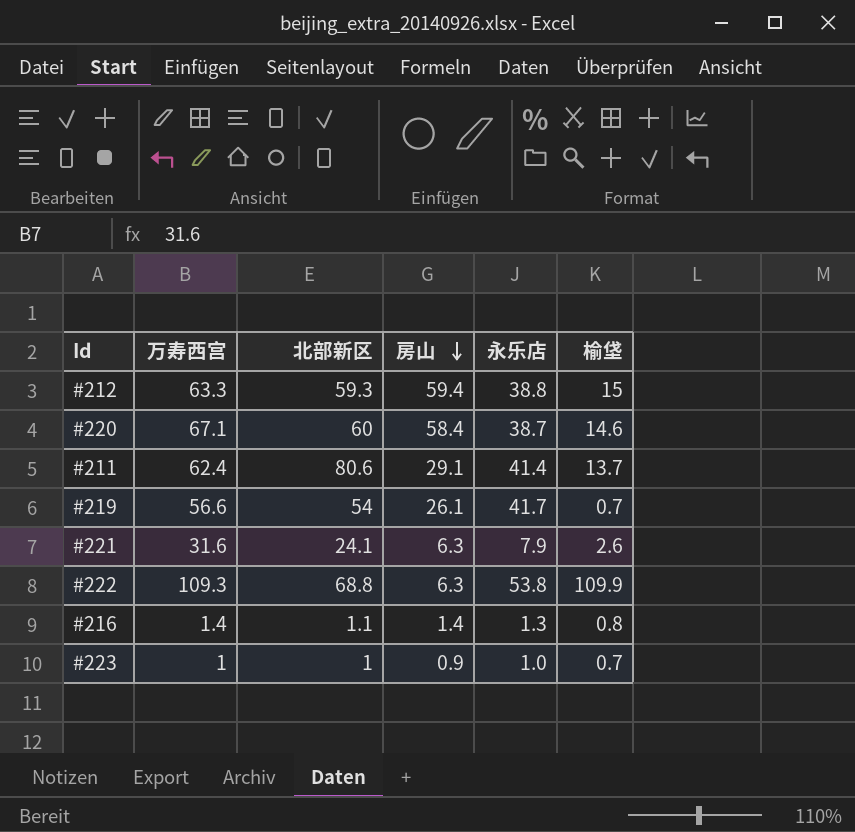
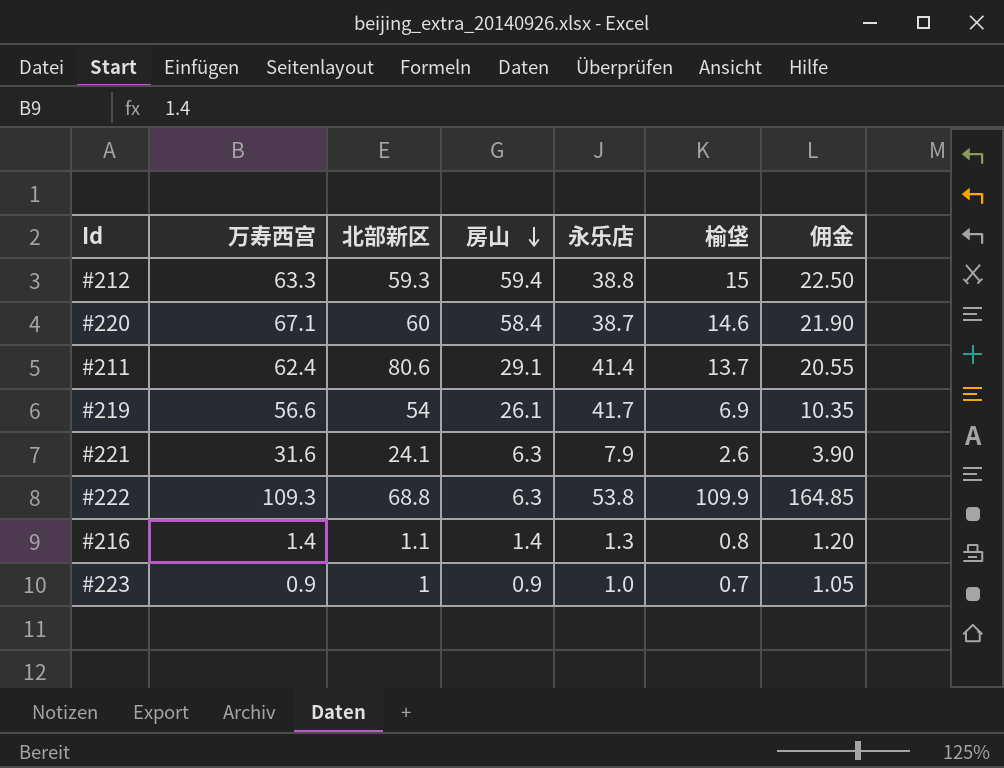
column 佣金 | formula: none -> [榆垡] * 1.5
#219 | 榆垡: 0.7 -> 6.9
#223 | 万寿西宫: 1 -> 0.9

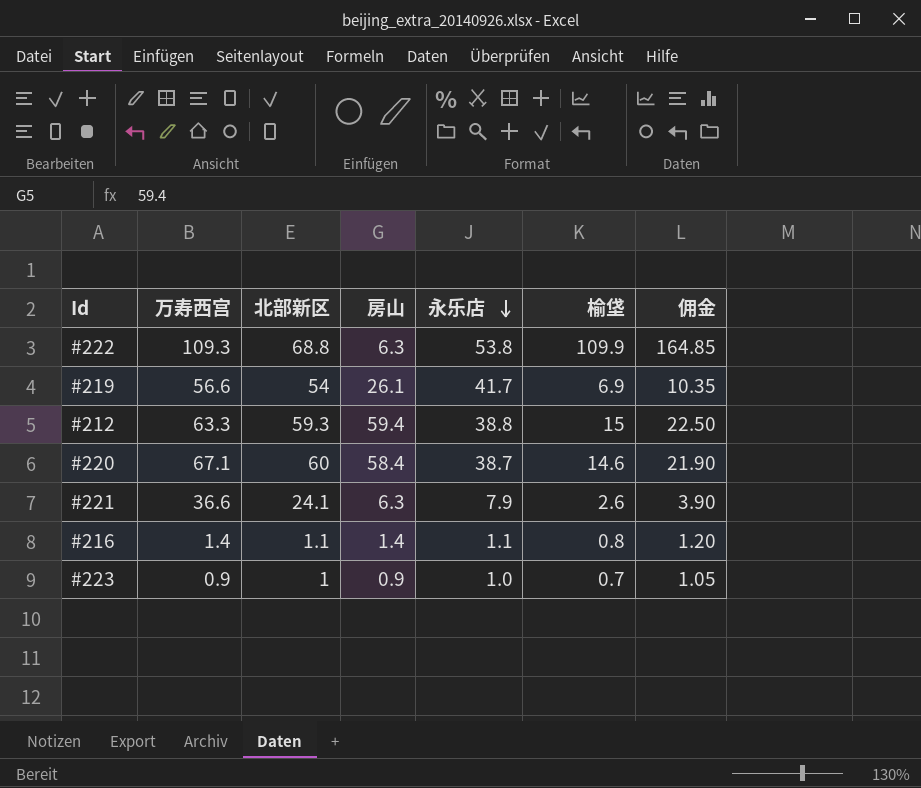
row order: 房山 descending -> 永乐店 descending
row #211: 62.4 | 80.6 | 29.1 | 41.4 | 13.7 | 20.55 -> none
#221 | 万寿西宫: 31.6 -> 36.6
#216 | 永乐店: 1.3 -> 1.1

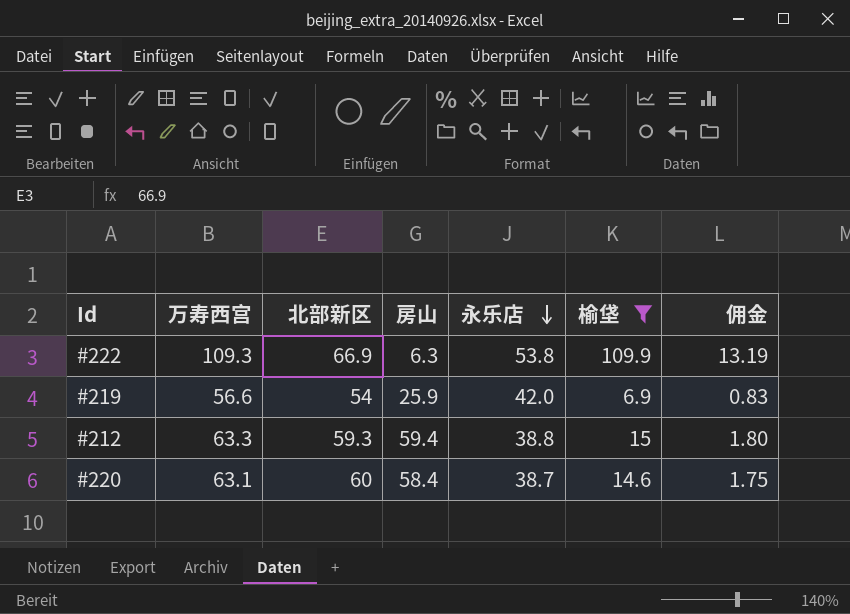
filter: none -> 榆垡 >= 6.9
column 佣金 | formula: [榆垡] * 1.5 -> [榆垡] * 0.12
#222 | 北部新区: 68.8 -> 66.9
#219 | 房山: 26.1 -> 25.9
#219 | 永乐店: 41.7 -> 42.0
#220 | 万寿西宫: 67.1 -> 63.1

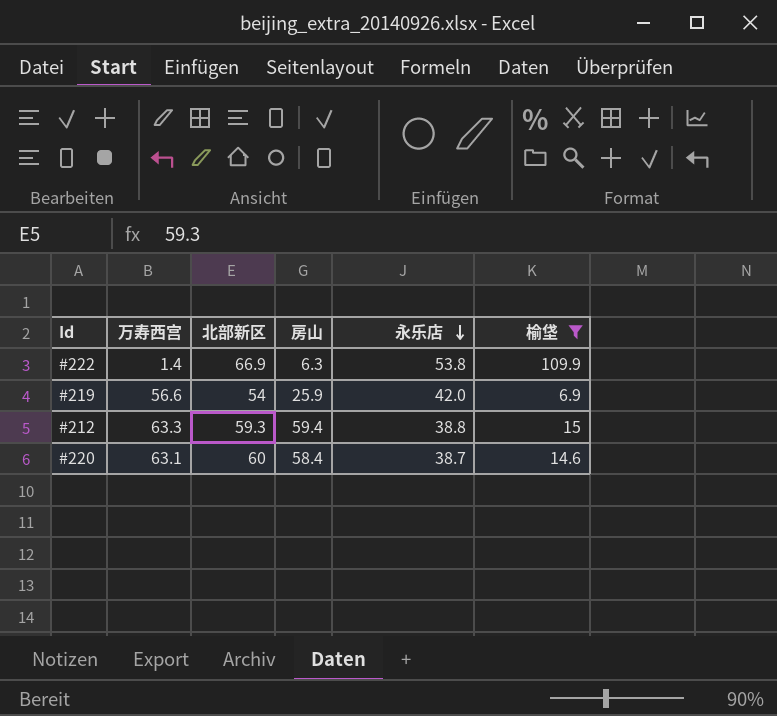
column 佣金 | formula: [榆垡] * 0.12 -> none
#222 | 万寿西宫: 109.3 -> 1.4

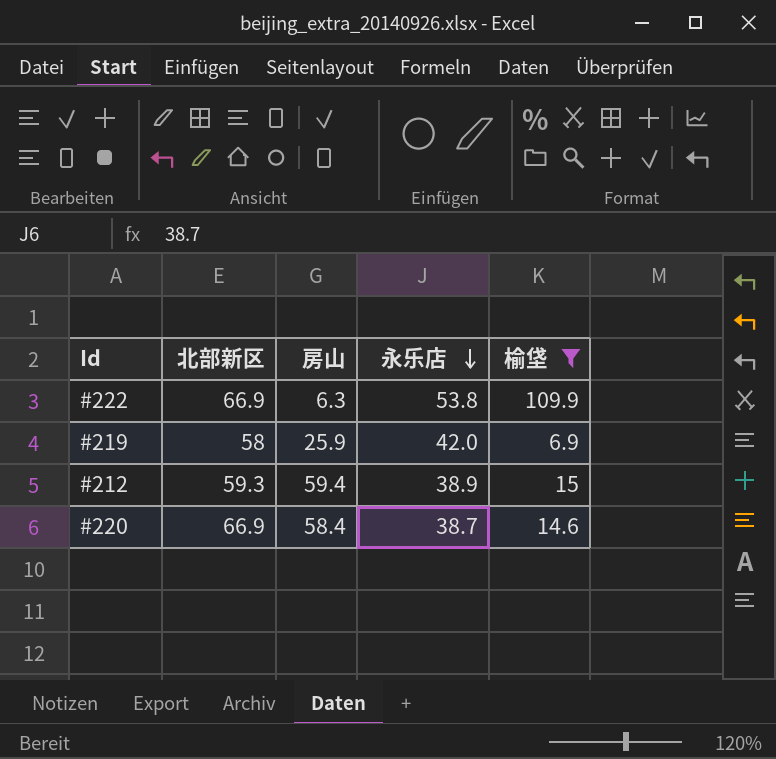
column 万寿西宫 | position: 2 -> none
#219 | 北部新区: 54 -> 58
#212 | 永乐店: 38.8 -> 38.9
#220 | 北部新区: 60 -> 66.9

